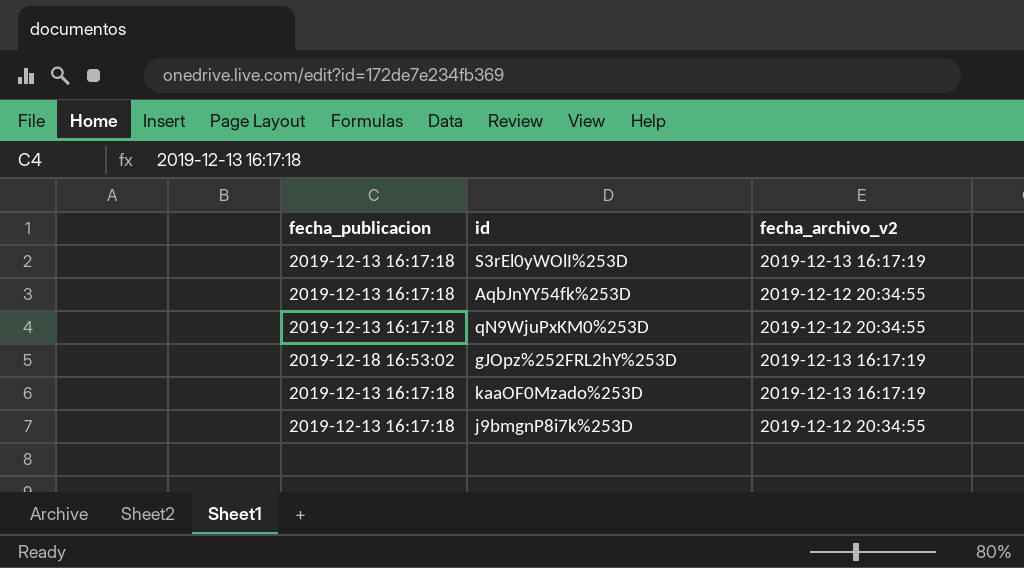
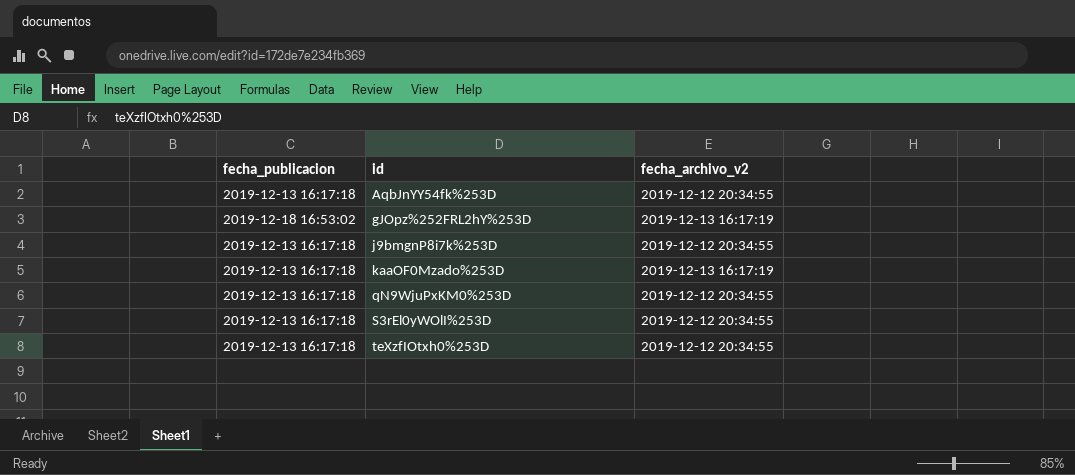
row order: none -> id ascending
S3rEl0yWOlI%253D | fecha_archivo_v2: 2019-12-13 16:17:19 -> 2019-12-12 20:34:55
row teXzfIOtxh0%253D: none -> 2019-12-13 16:17:18 | 2019-12-12 20:34:55

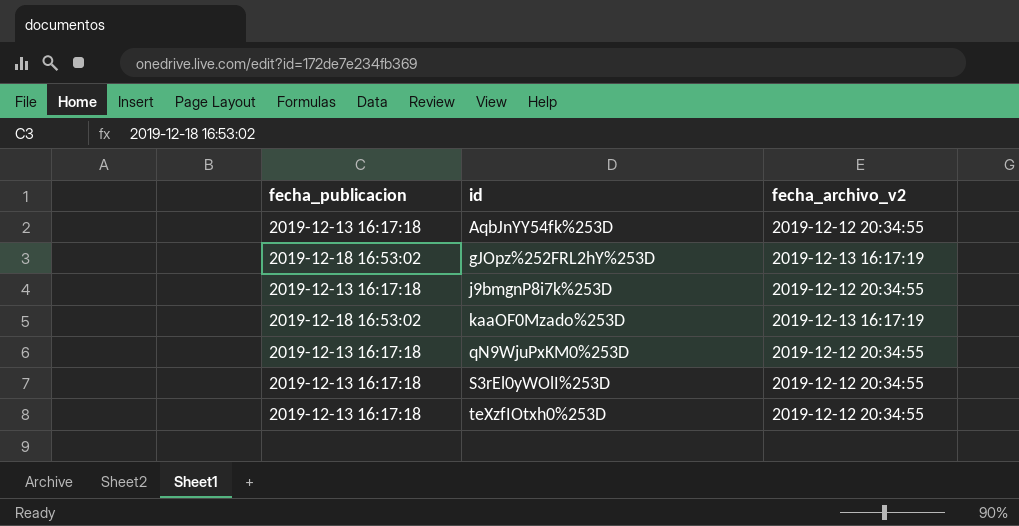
kaaOF0Mzado%253D | fecha_publicacion: 2019-12-13 16:17:18 -> 2019-12-18 16:53:02

